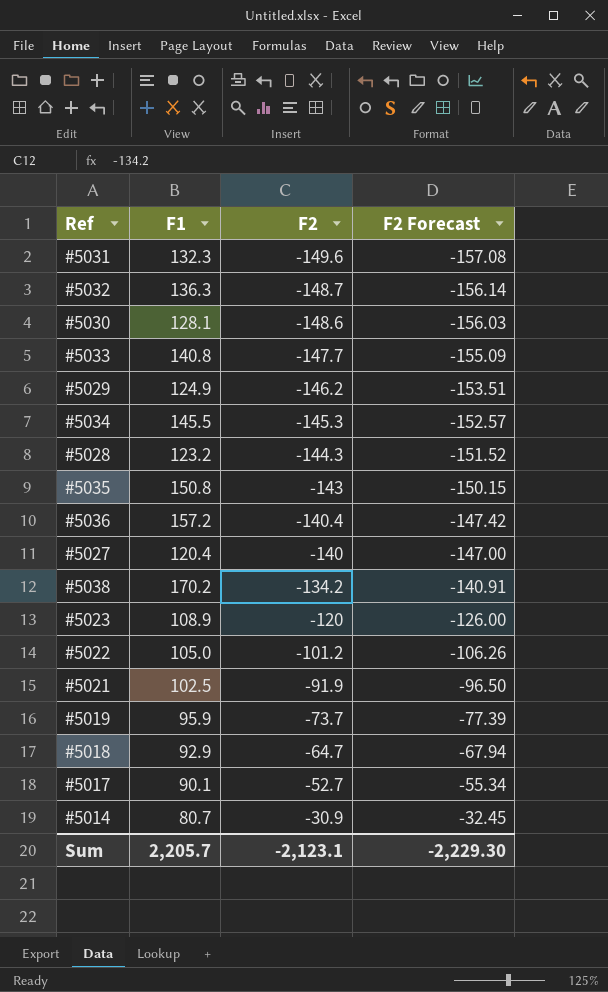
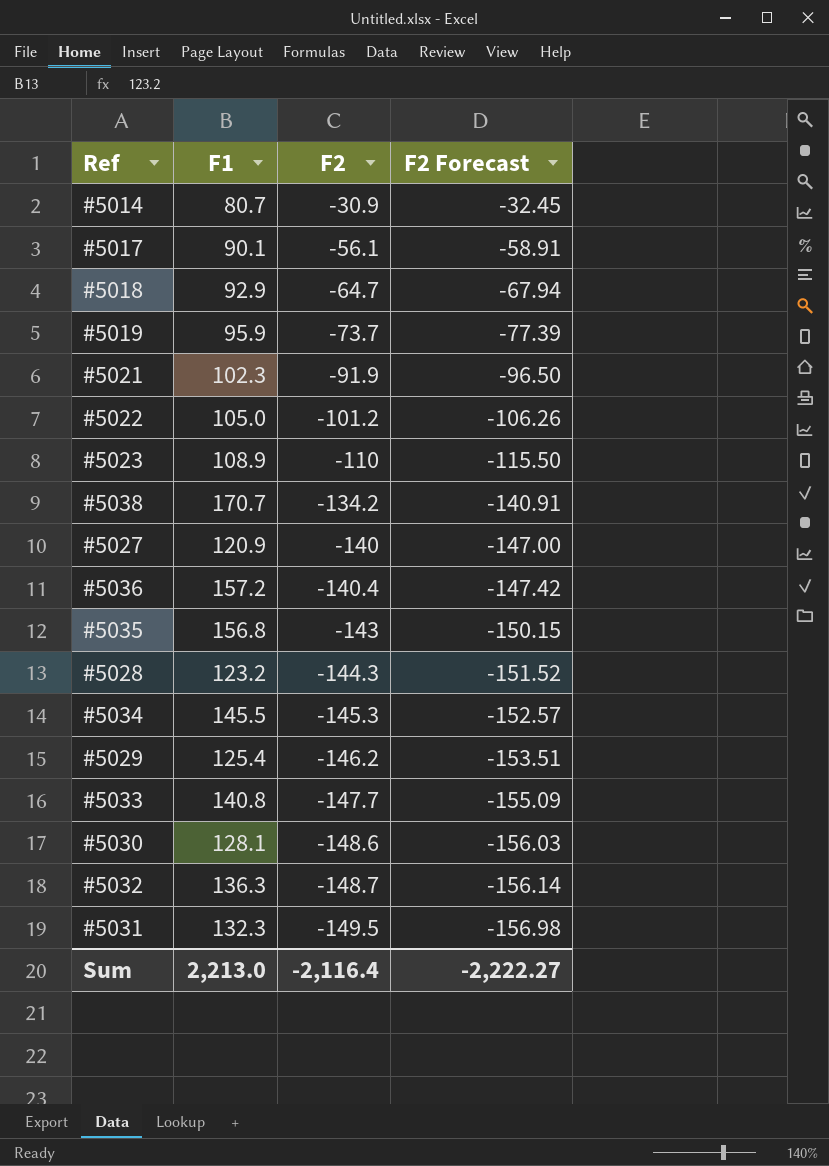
row order: F2 ascending -> F2 descending
#5017 | F2: -52.7 -> -56.1
#5017 | F2 Forecast: -55.34 -> -58.91
#5021 | F1: 102.5 -> 102.3
#5023 | F2: -120 -> -110
#5023 | F2 Forecast: -126.00 -> -115.50
#5038 | F1: 170.2 -> 170.7
#5027 | F1: 120.4 -> 120.9
#5035 | F1: 150.8 -> 156.8
#5029 | F1: 124.9 -> 125.4
#5031 | F2: -149.6 -> -149.5
#5031 | F2 Forecast: -157.08 -> -156.98
Sum | F1: 2,205.7 -> 2,213.0
Sum | F2: -2,123.1 -> -2,116.4
Sum | F2 Forecast: -2,229.30 -> -2,222.27

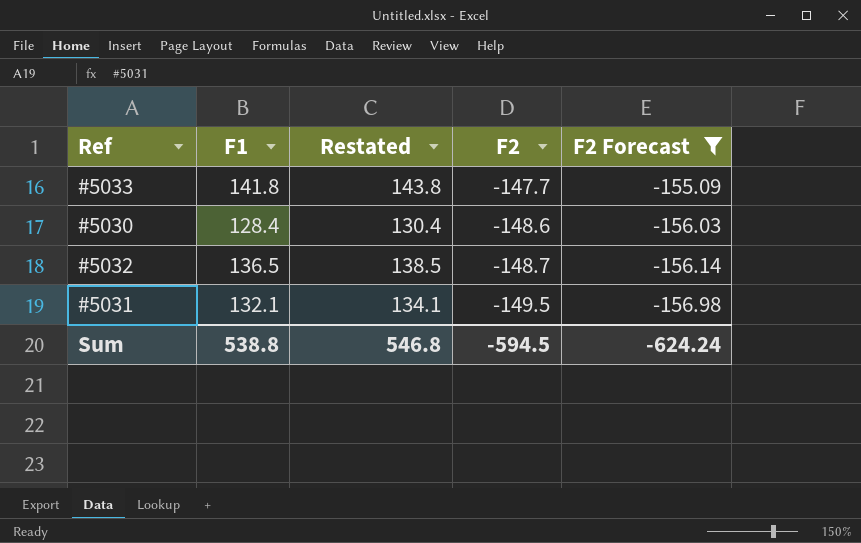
filter: none -> F2 Forecast <= -155.09
column Restated | formula: none -> [F1] + 2
#5033 | F1: 140.8 -> 141.8
#5030 | F1: 128.1 -> 128.4
#5032 | F1: 136.3 -> 136.5
#5031 | F1: 132.3 -> 132.1
Sum | F1: 2,213.0 -> 538.8
Sum | F2: -2,116.4 -> -594.5
Sum | F2 Forecast: -2,222.27 -> -624.24

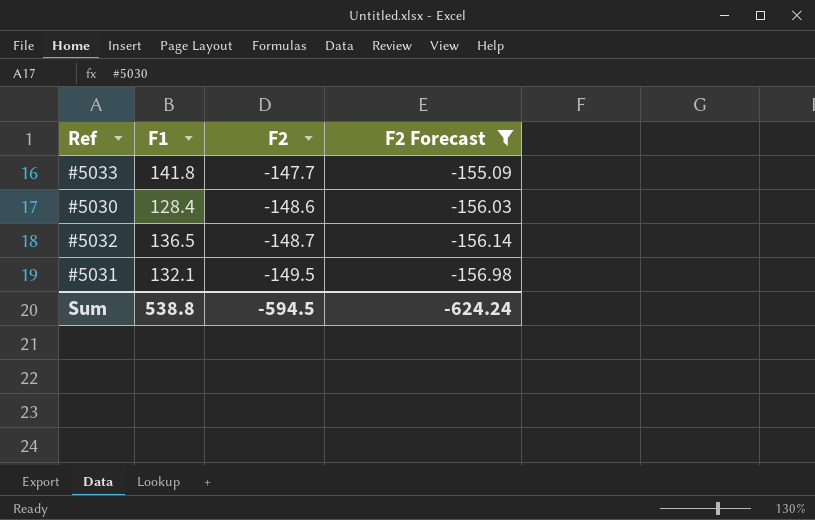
column Restated | formula: [F1] + 2 -> none

